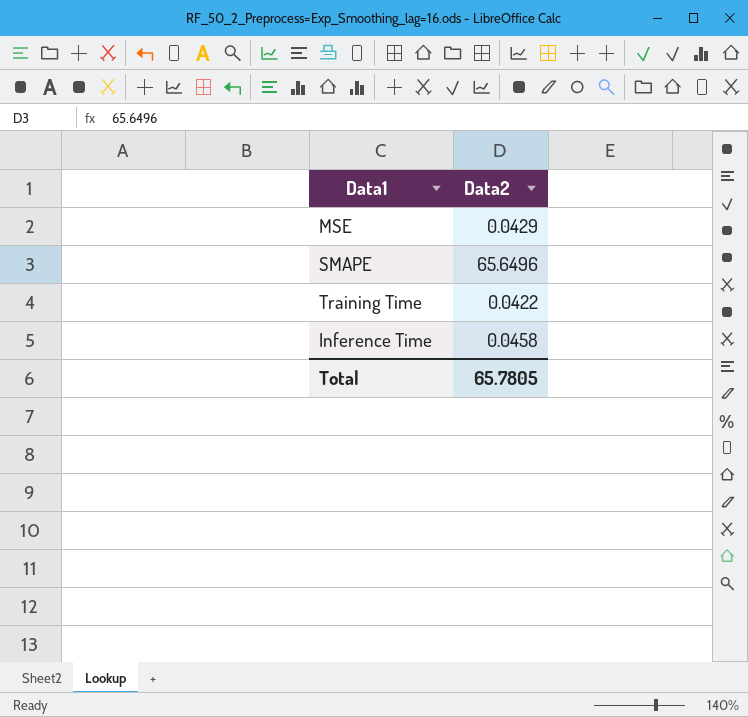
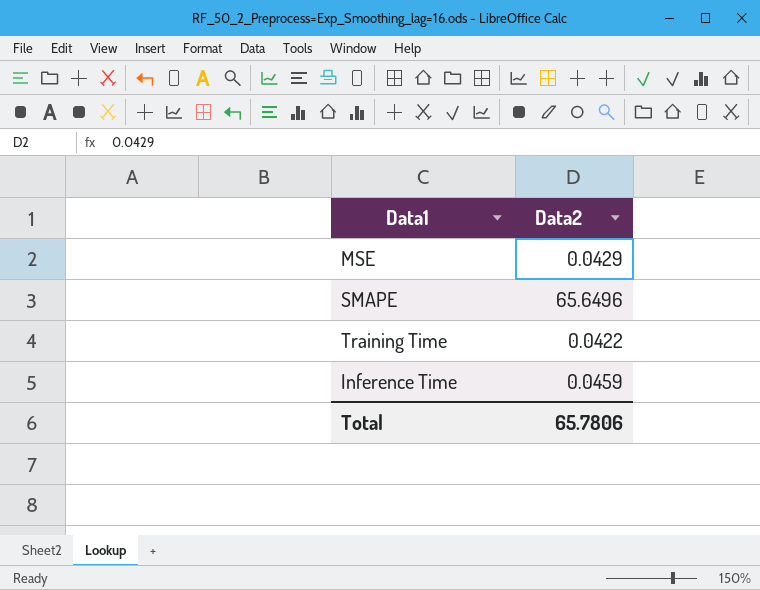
Inference Time | Data2: 0.0458 -> 0.0459
Total | Data2: 65.7805 -> 65.7806

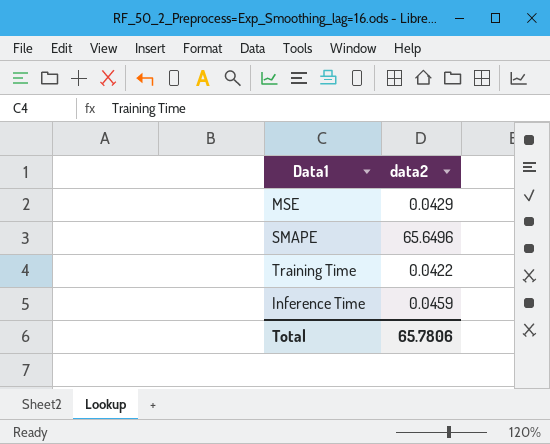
column name: Data2 -> data2

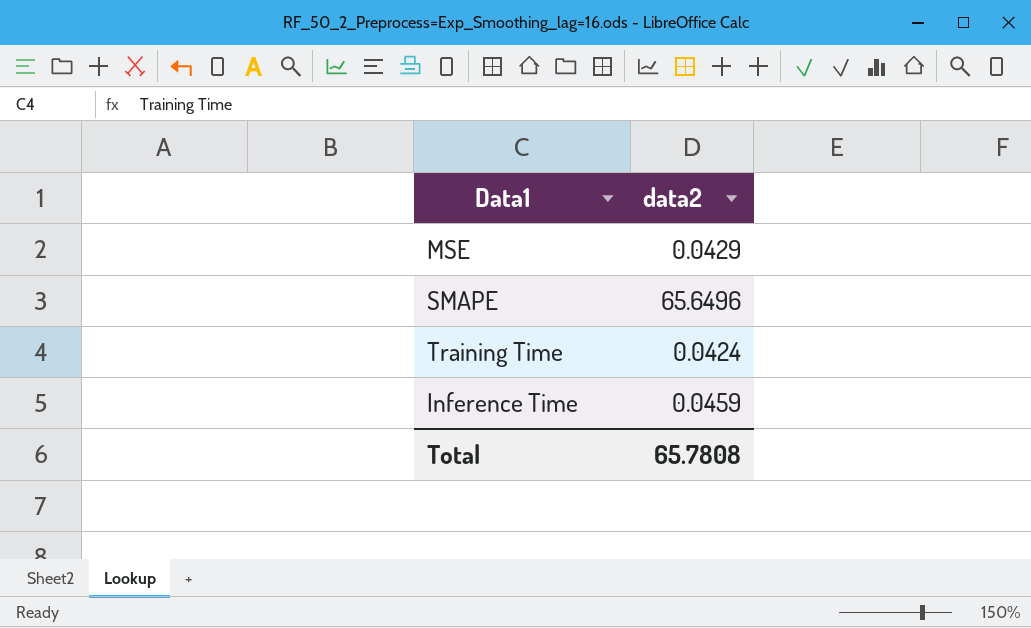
Training Time | data2: 0.0422 -> 0.0424
Total | data2: 65.7806 -> 65.7808

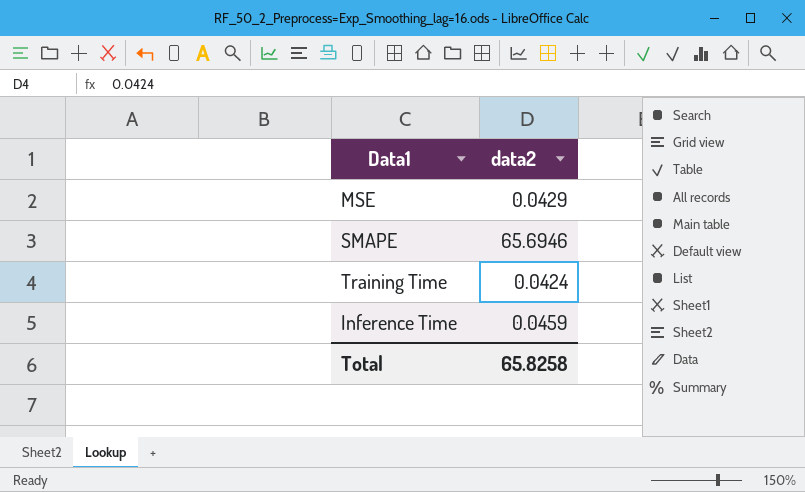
SMAPE | data2: 65.6496 -> 65.6946
Total | data2: 65.7808 -> 65.8258

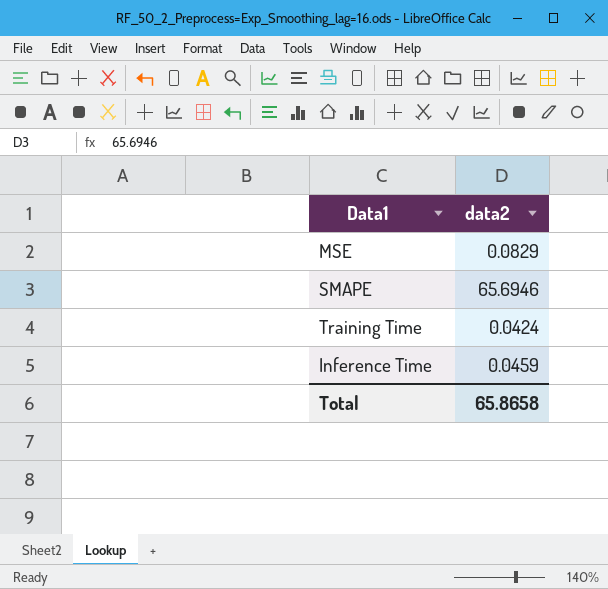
MSE | data2: 0.0429 -> 0.0829
Total | data2: 65.8258 -> 65.8658

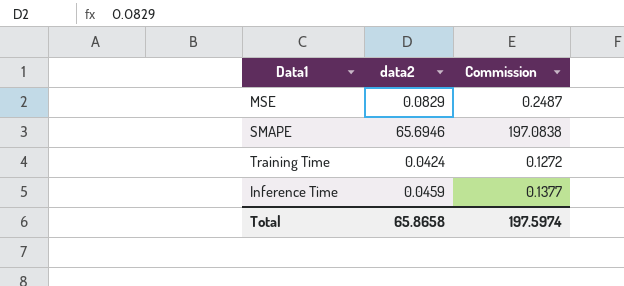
column Commission | formula: none -> [data2] * 3

